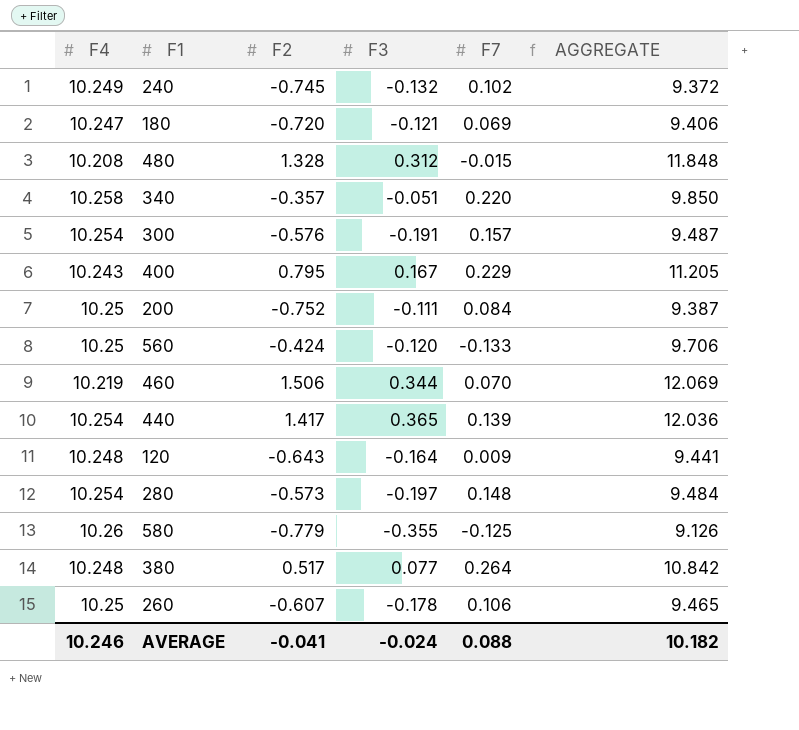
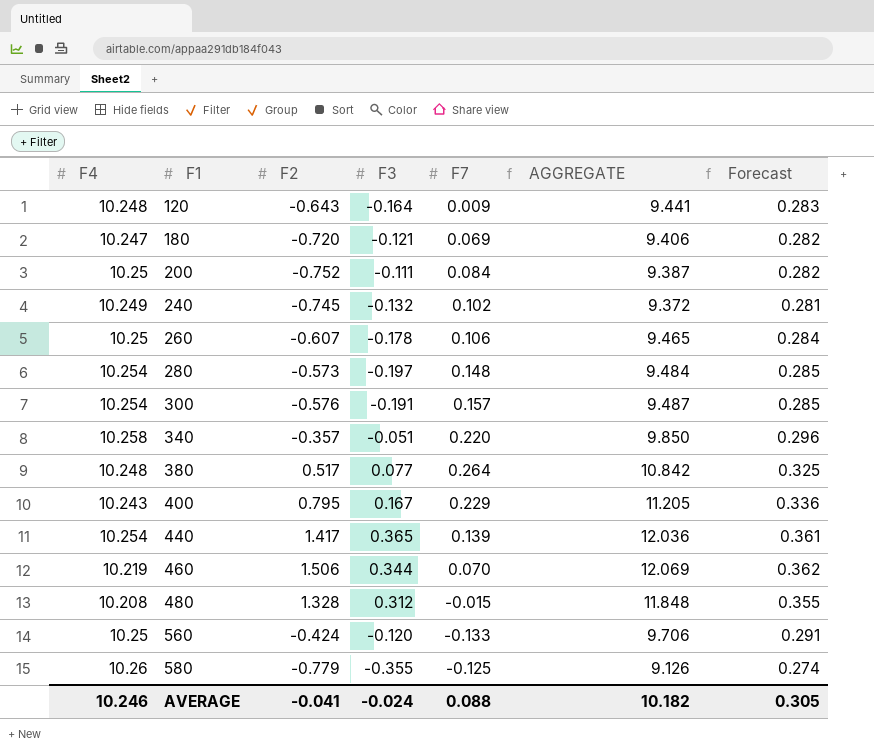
row order: none -> F1 ascending
column Forecast | formula: none -> [AGGREGATE] * 0.03

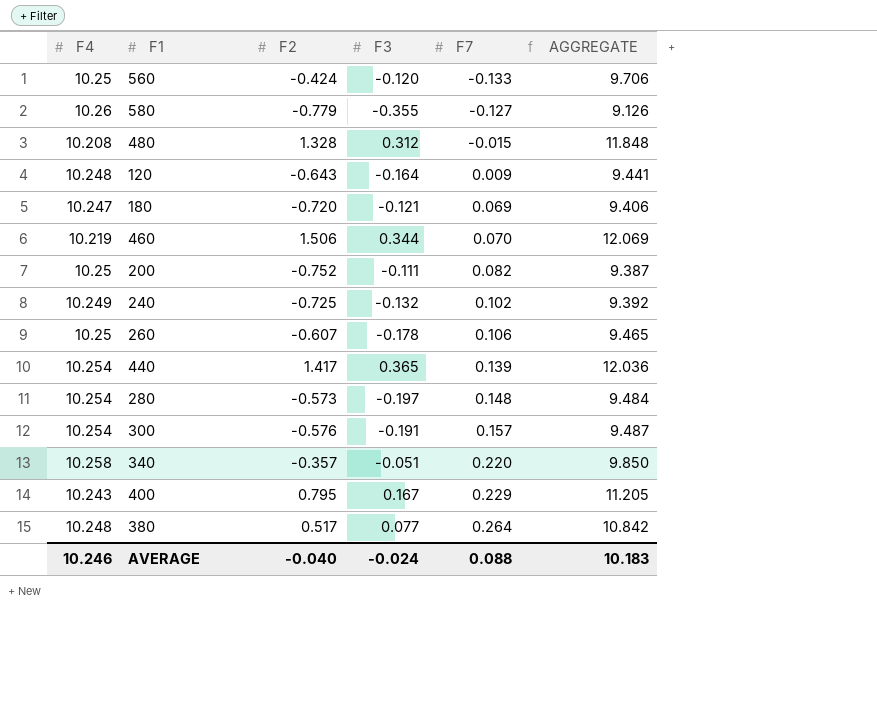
row order: F1 ascending -> F7 ascending
column Forecast | formula: [AGGREGATE] * 0.03 -> none
580 | F7: -0.125 -> -0.127
200 | F7: 0.084 -> 0.082
240 | F2: -0.745 -> -0.725
240 | AGGREGATE: 9.372 -> 9.392
AVERAGE | F2: -0.041 -> -0.040
AVERAGE | AGGREGATE: 10.182 -> 10.183

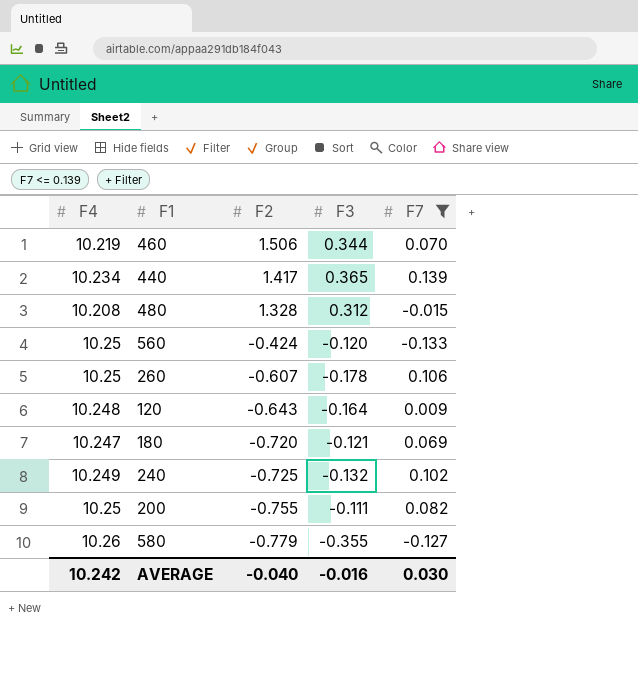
filter: none -> F7 <= 0.139
row order: F7 ascending -> F2 descending
column AGGREGATE | formula: [F4] + [F2] + [F3] -> none
440 | F4: 10.254 -> 10.234
200 | F2: -0.752 -> -0.755
AVERAGE | F4: 10.246 -> 10.242
AVERAGE | F3: -0.024 -> -0.016
AVERAGE | F7: 0.088 -> 0.030

